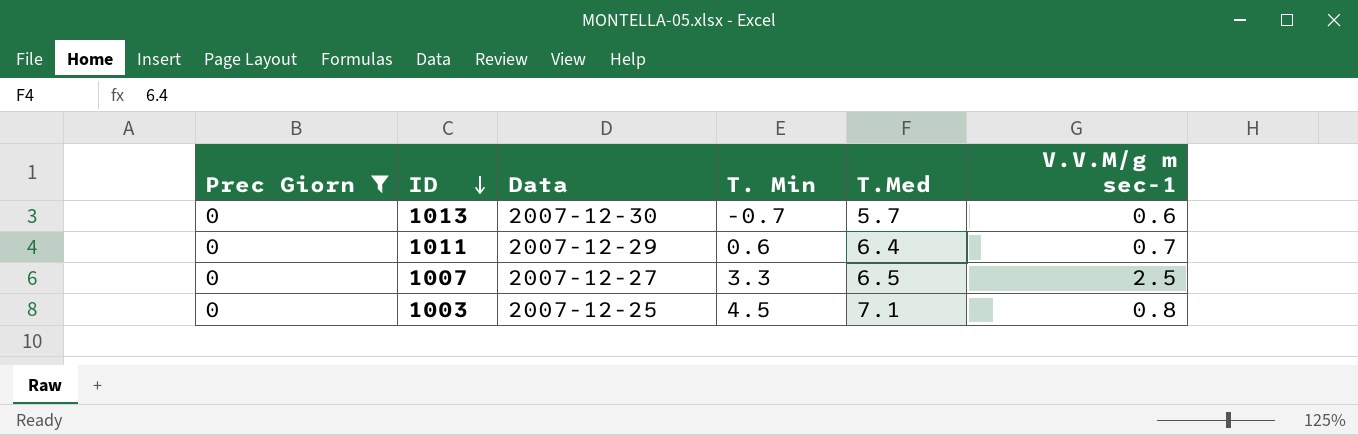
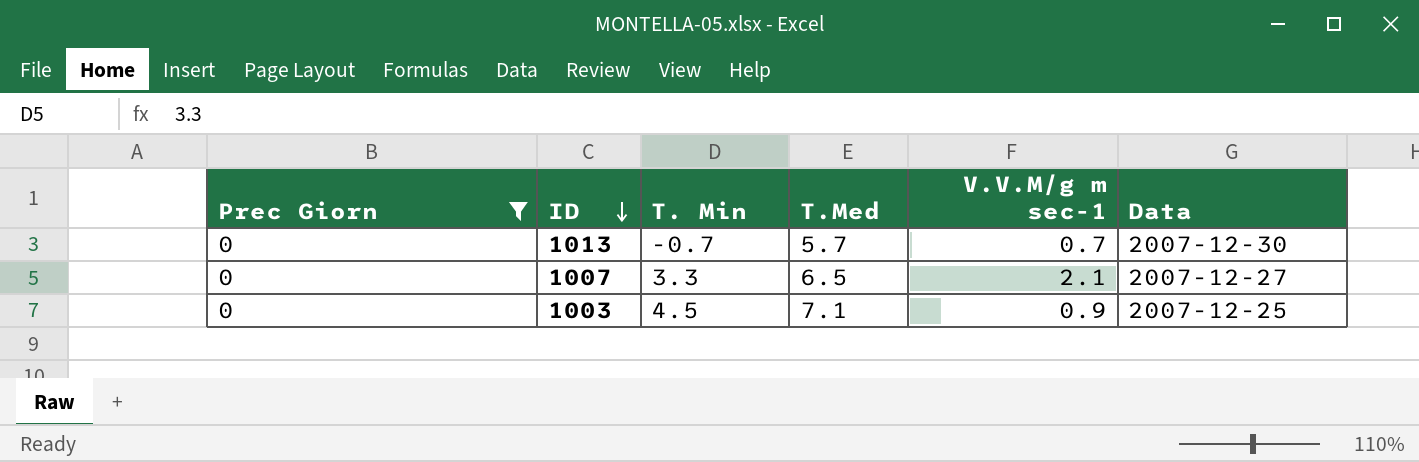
column Data | position: 3 -> 6
row 1011: 0 | 2007-12-29 | 0.6 | 6.4 | 0.7 -> none
1013 | V.V.M/g m sec-1: 0.6 -> 0.7
1007 | V.V.M/g m sec-1: 2.5 -> 2.1
1003 | V.V.M/g m sec-1: 0.8 -> 0.9

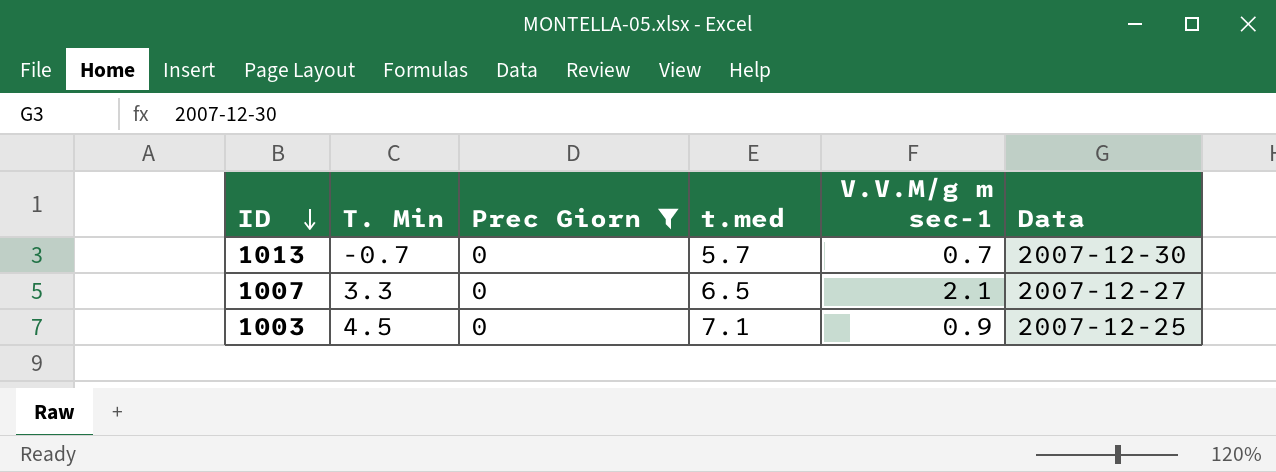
column Prec Giorn | position: 1 -> 3
column name: T.Med -> t.med

